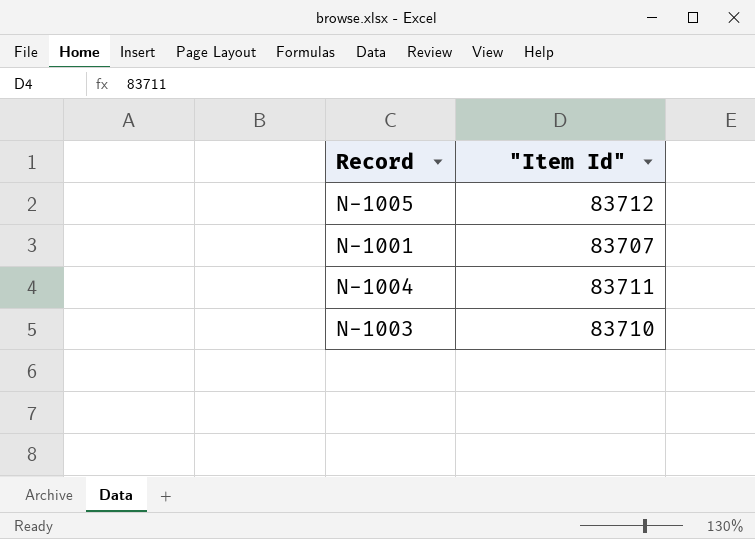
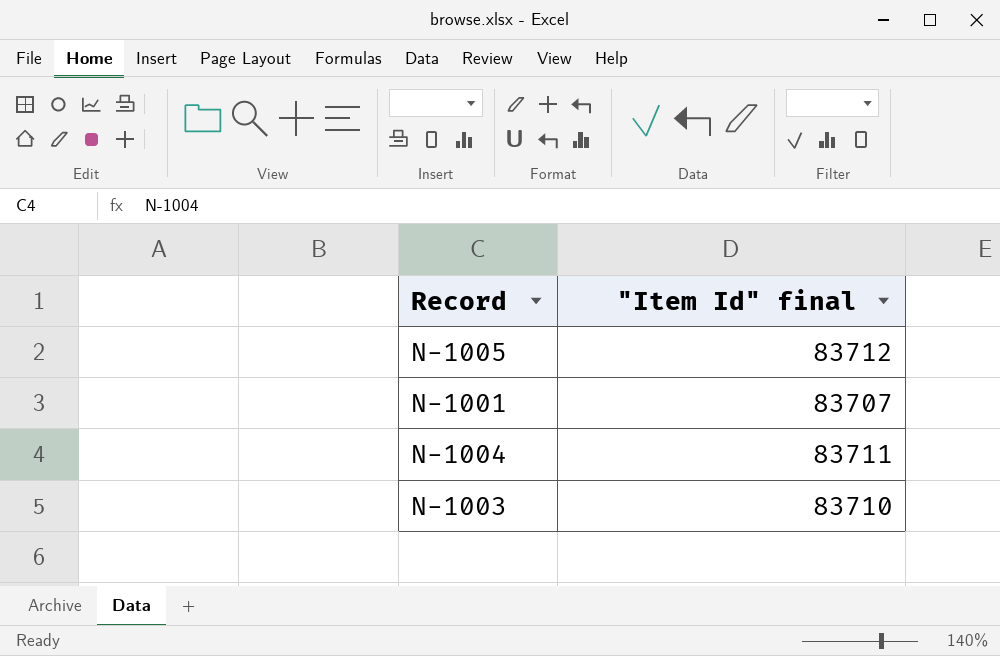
column name: "Item Id" -> "Item Id" final

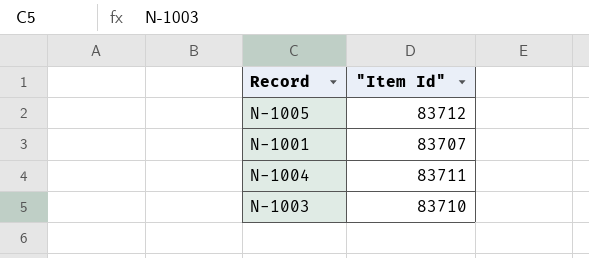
column name: "Item Id" final -> "Item Id"

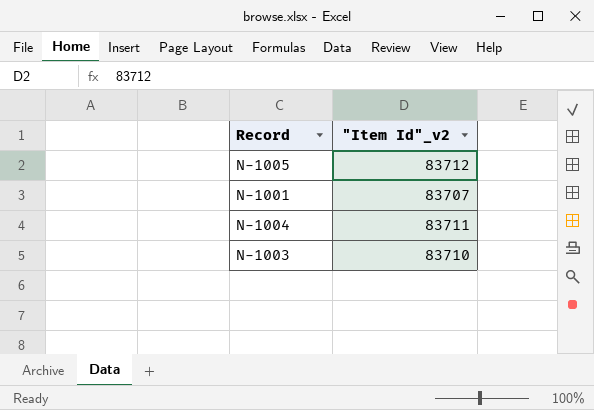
column name: "Item Id" -> "Item Id"_v2

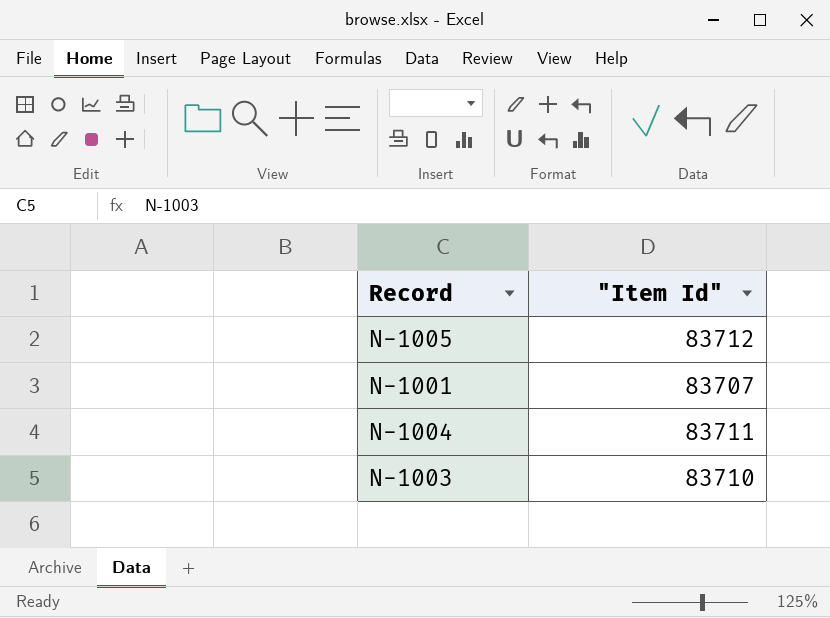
column name: "Item Id"_v2 -> "Item Id"

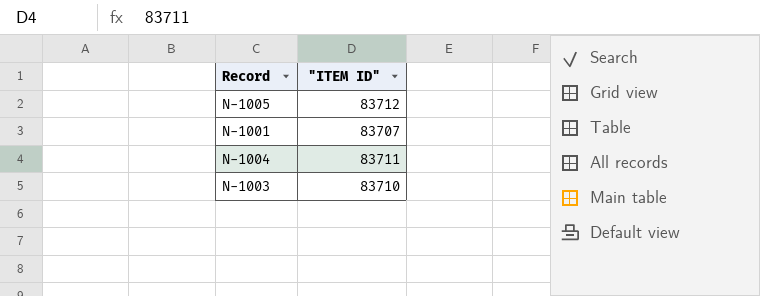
column name: "Item Id" -> "ITEM ID"

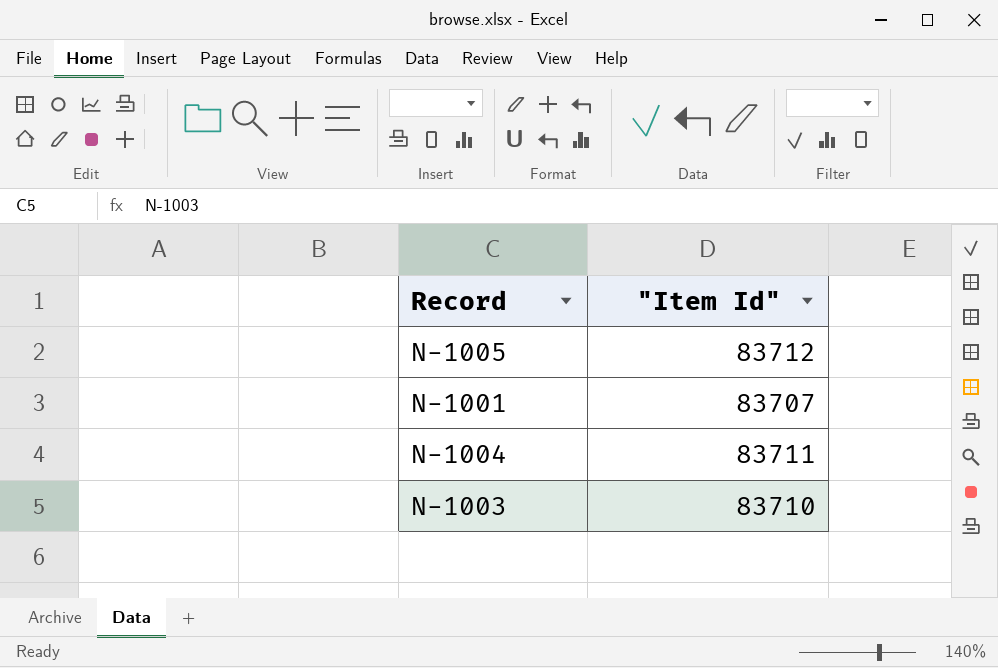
column name: "ITEM ID" -> "Item Id"

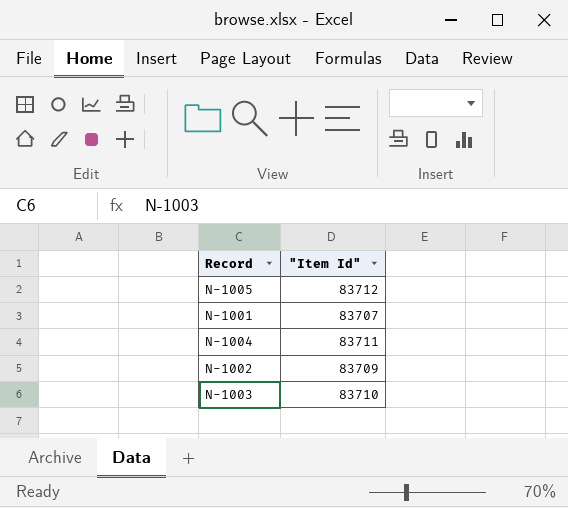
row N-1002: none -> 83709

